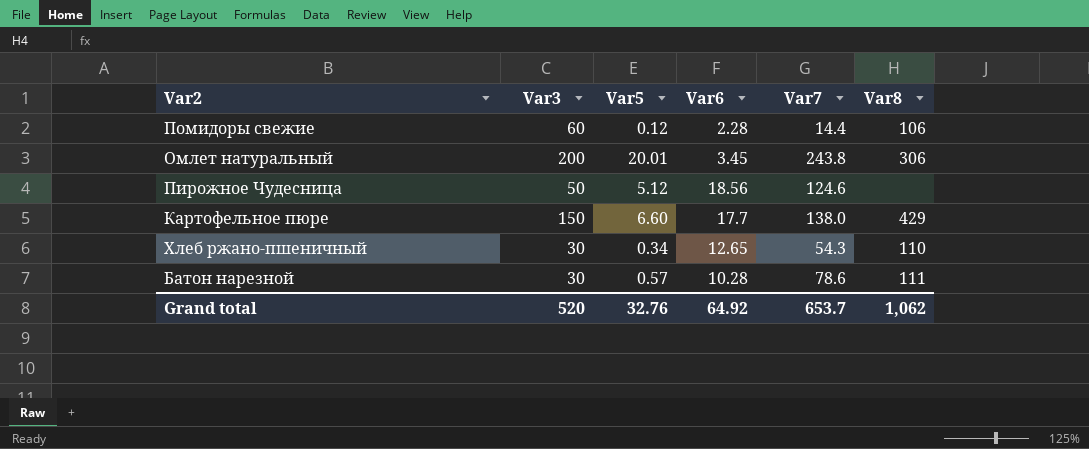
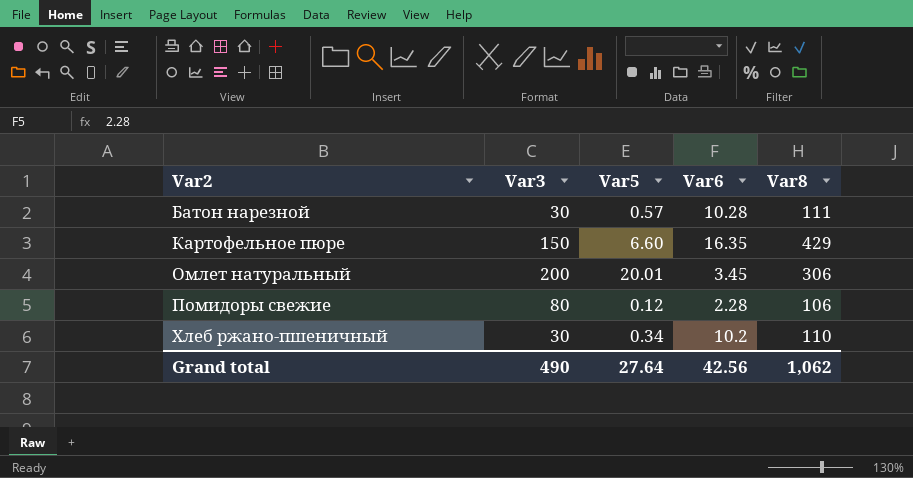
row order: none -> Var2 ascending
column Var7 | position: 5 -> none
row Пирожное Чудесница: 50 | 5.12 | 18.56 | 124.6 | none -> none
Картофельное пюре | Var6: 17.7 -> 16.35
Помидоры свежие | Var3: 60 -> 80
Хлеб ржано-пшеничный | Var6: 12.65 -> 10.2
Grand total | Var3: 520 -> 490
Grand total | Var5: 32.76 -> 27.64
Grand total | Var6: 64.92 -> 42.56

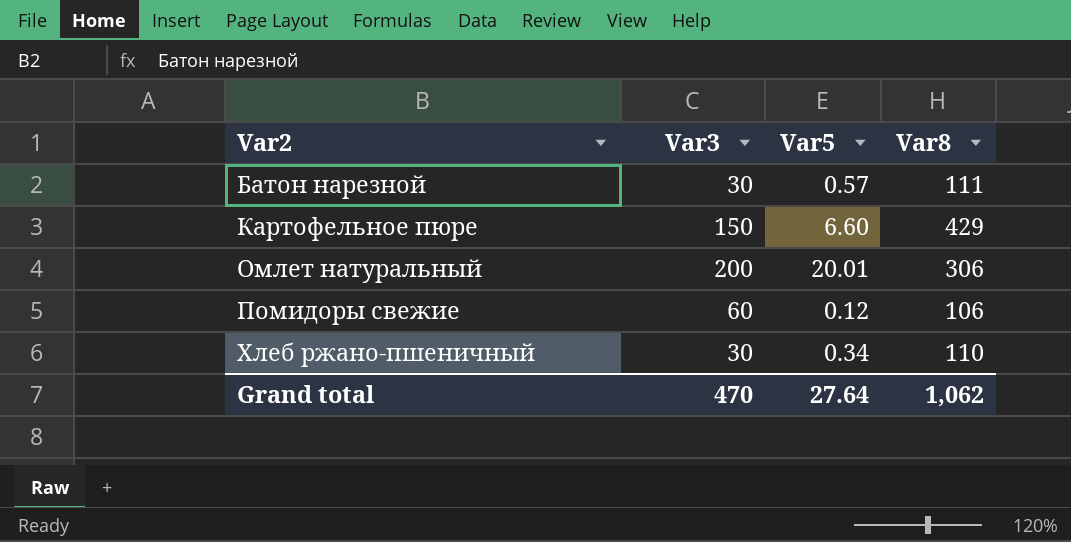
column Var6 | position: 4 -> none
Помидоры свежие | Var3: 80 -> 60
Grand total | Var3: 490 -> 470

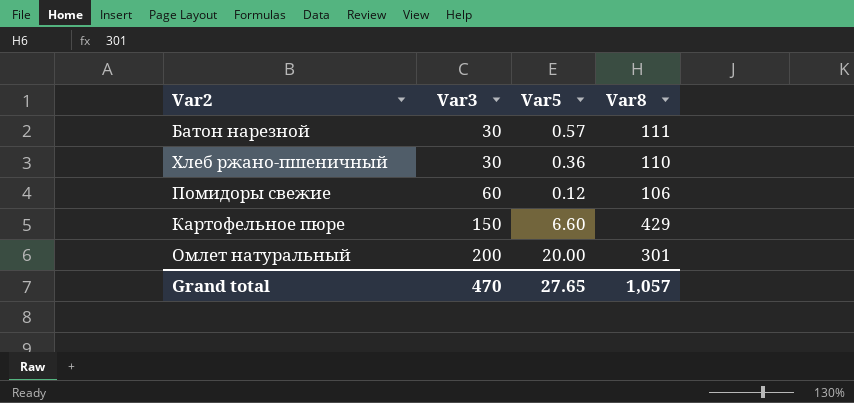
row order: Var2 ascending -> Var3 ascending
Хлеб ржано-пшеничный | Var5: 0.34 -> 0.36
Омлет натуральный | Var5: 20.01 -> 20.00
Омлет натуральный | Var8: 306 -> 301
Grand total | Var5: 27.64 -> 27.65
Grand total | Var8: 1,062 -> 1,057

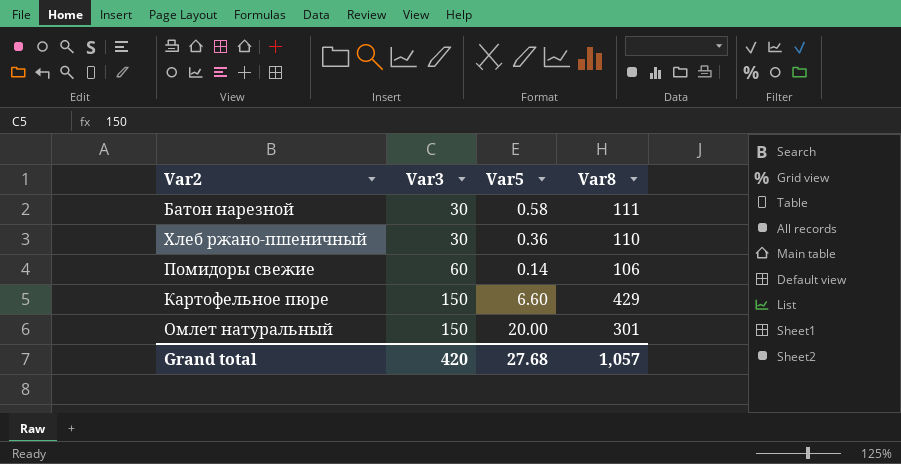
Батон нарезной | Var5: 0.57 -> 0.58
Помидоры свежие | Var5: 0.12 -> 0.14
Омлет натуральный | Var3: 200 -> 150
Grand total | Var3: 470 -> 420
Grand total | Var5: 27.65 -> 27.68

